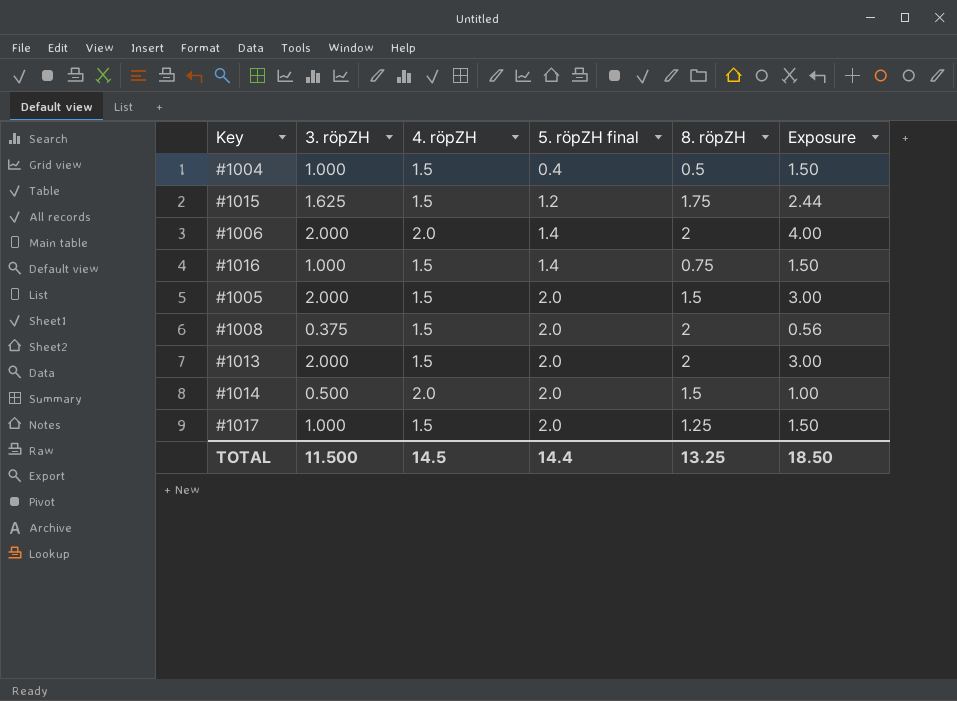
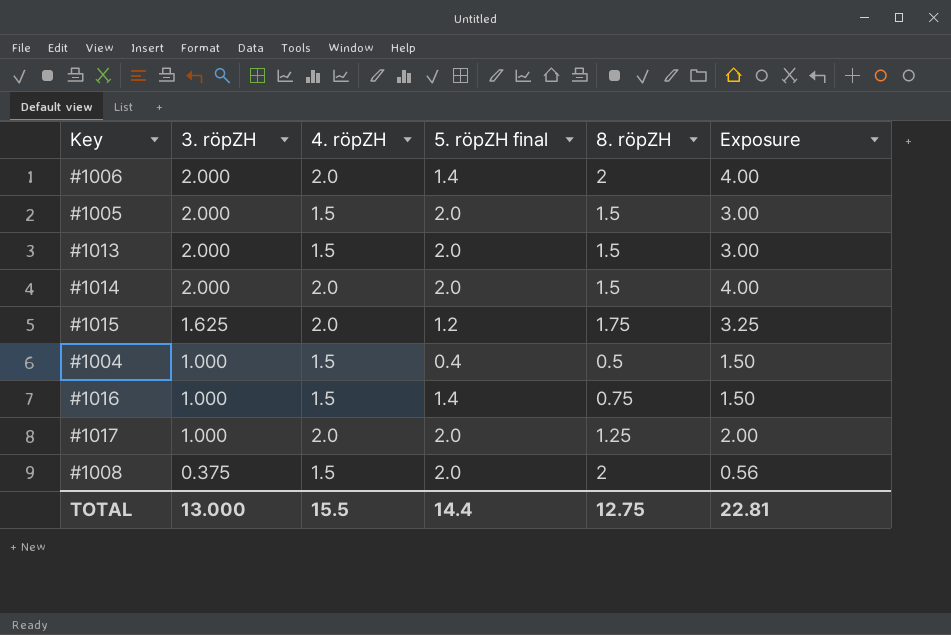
row order: 5. röpZH final ascending -> 3. röpZH descending
#1013 | 8. röpZH: 2 -> 1.5
#1014 | 3. röpZH: 0.500 -> 2.000
#1014 | Exposure: 1.00 -> 4.00
#1015 | 4. röpZH: 1.5 -> 2.0
#1015 | Exposure: 2.44 -> 3.25
#1017 | 4. röpZH: 1.5 -> 2.0
#1017 | Exposure: 1.50 -> 2.00
TOTAL | 3. röpZH: 11.500 -> 13.000
TOTAL | 4. röpZH: 14.5 -> 15.5
TOTAL | 8. röpZH: 13.25 -> 12.75
TOTAL | Exposure: 18.50 -> 22.81

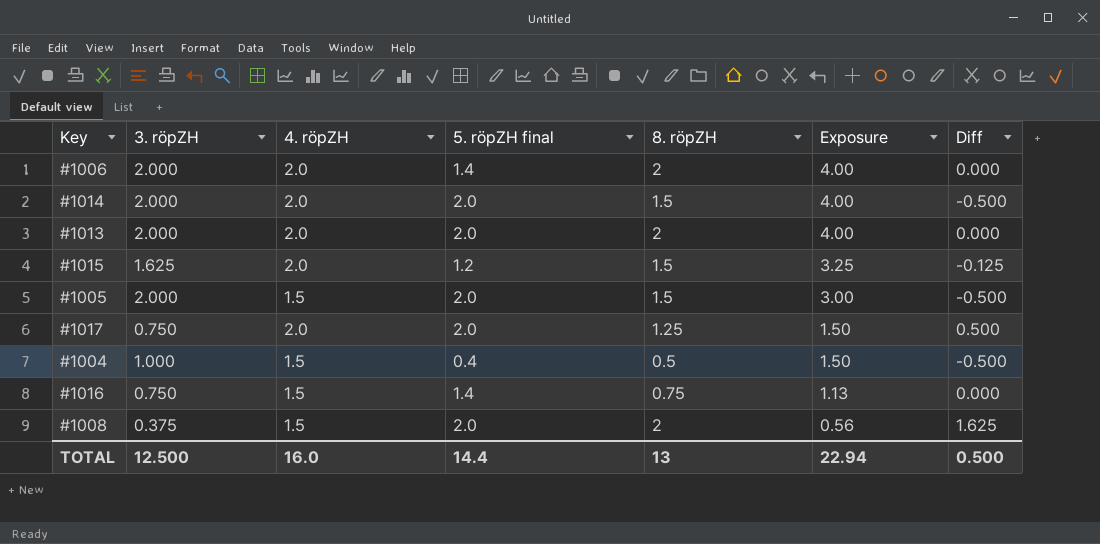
row order: 3. röpZH descending -> Exposure descending
column Diff | formula: none -> [8. röpZH] - [3. röpZH]
#1013 | 4. röpZH: 1.5 -> 2.0
#1013 | 8. röpZH: 1.5 -> 2
#1013 | Exposure: 3.00 -> 4.00
#1015 | 8. röpZH: 1.75 -> 1.5
#1017 | 3. röpZH: 1.000 -> 0.750
#1017 | Exposure: 2.00 -> 1.50
#1016 | 3. röpZH: 1.000 -> 0.750
#1016 | Exposure: 1.50 -> 1.13
TOTAL | 3. röpZH: 13.000 -> 12.500
TOTAL | 4. röpZH: 15.5 -> 16.0
TOTAL | 8. röpZH: 12.75 -> 13
TOTAL | Exposure: 22.81 -> 22.94

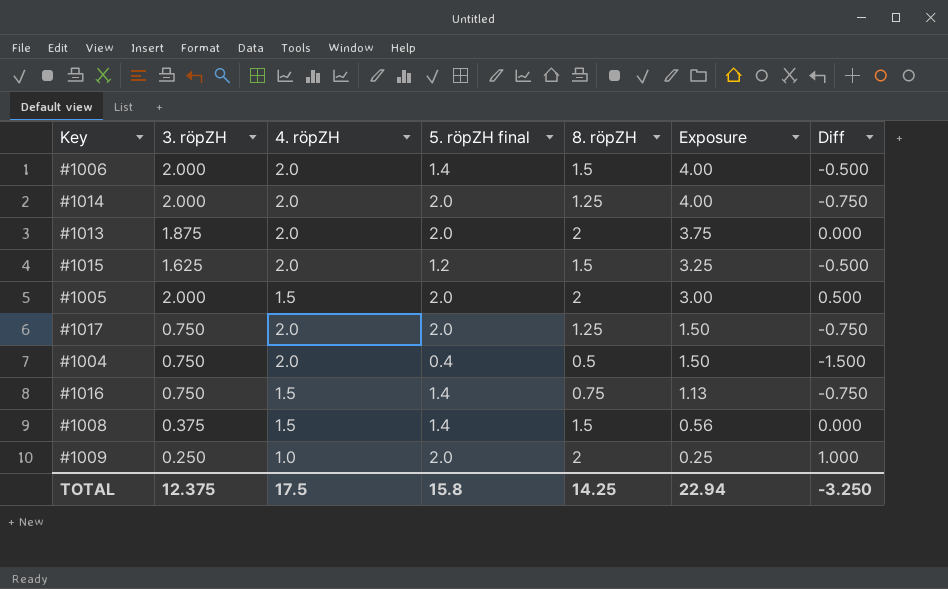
column Diff | formula: [8. röpZH] - [3. röpZH] -> [8. röpZH] - [4. röpZH]
#1006 | 8. röpZH: 2 -> 1.5
#1014 | 8. röpZH: 1.5 -> 1.25
#1013 | 3. röpZH: 2.000 -> 1.875
#1013 | Exposure: 4.00 -> 3.75
#1005 | 8. röpZH: 1.5 -> 2
#1004 | 3. röpZH: 1.000 -> 0.750
#1004 | 4. röpZH: 1.5 -> 2.0
#1008 | 5. röpZH final: 2.0 -> 1.4
#1008 | 8. röpZH: 2 -> 1.5
row #1009: none -> 0.250 | 1.0 | 2.0 | 2 | 0.25 | 1.000
TOTAL | 3. röpZH: 12.500 -> 12.375
TOTAL | 4. röpZH: 16.0 -> 17.5
TOTAL | 5. röpZH final: 14.4 -> 15.8
TOTAL | 8. röpZH: 13 -> 14.25
TOTAL | Diff: 0.500 -> -3.250

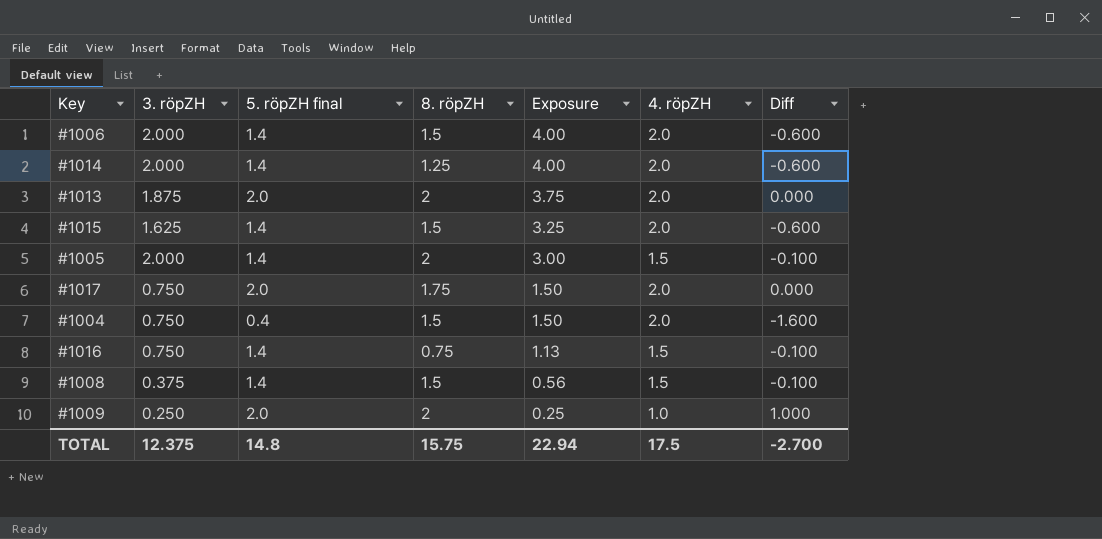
column 4. röpZH | position: 3 -> 6
column Diff | formula: [8. röpZH] - [4. röpZH] -> [5. röpZH final] - [4. röpZH]
#1014 | 5. röpZH final: 2.0 -> 1.4
#1015 | 5. röpZH final: 1.2 -> 1.4
#1005 | 5. röpZH final: 2.0 -> 1.4
#1017 | 8. röpZH: 1.25 -> 1.75
#1004 | 8. röpZH: 0.5 -> 1.5
TOTAL | 5. röpZH final: 15.8 -> 14.8
TOTAL | 8. röpZH: 14.25 -> 15.75
TOTAL | Diff: -3.250 -> -2.700

